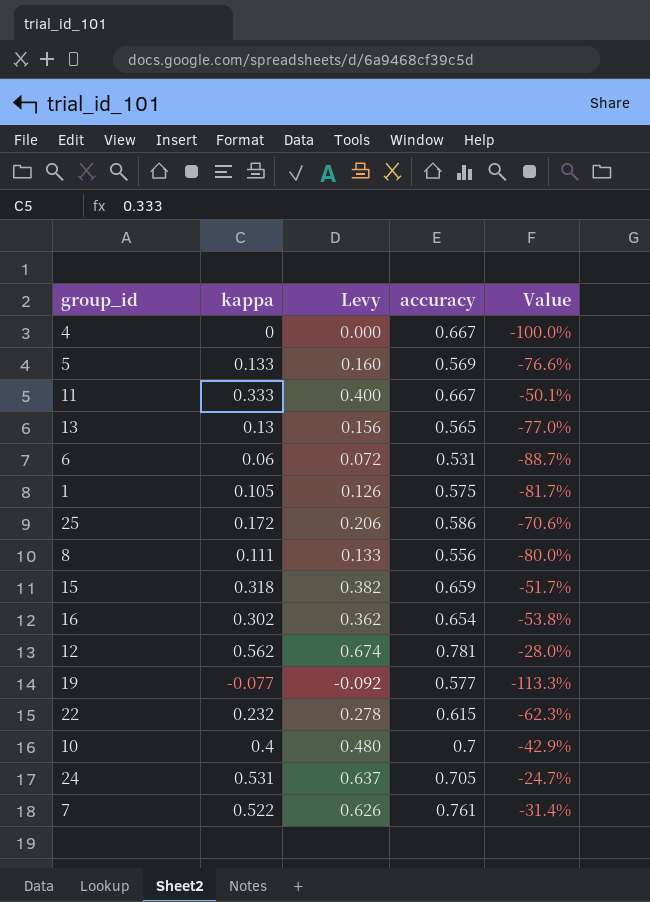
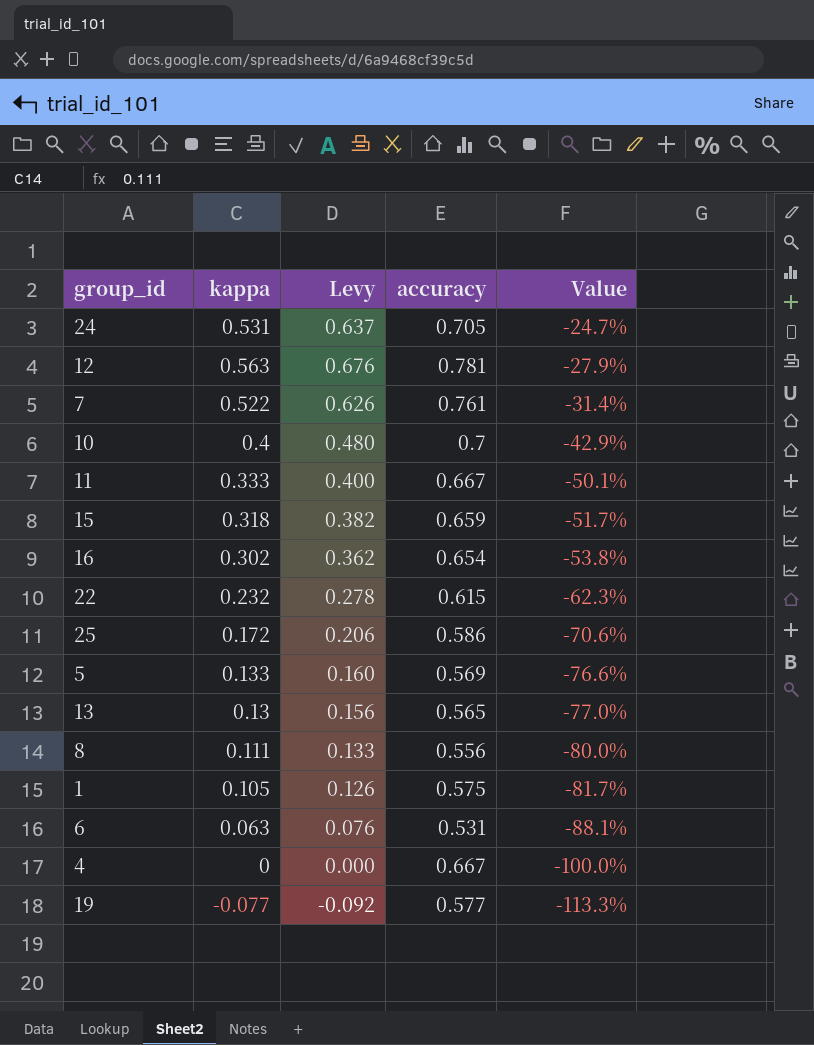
row order: none -> Value descending
12 | kappa: 0.562 -> 0.563
12 | Levy: 0.674 -> 0.676
12 | Value: -28.0% -> -27.9%
6 | kappa: 0.06 -> 0.063
6 | Levy: 0.072 -> 0.076
6 | Value: -88.7% -> -88.1%

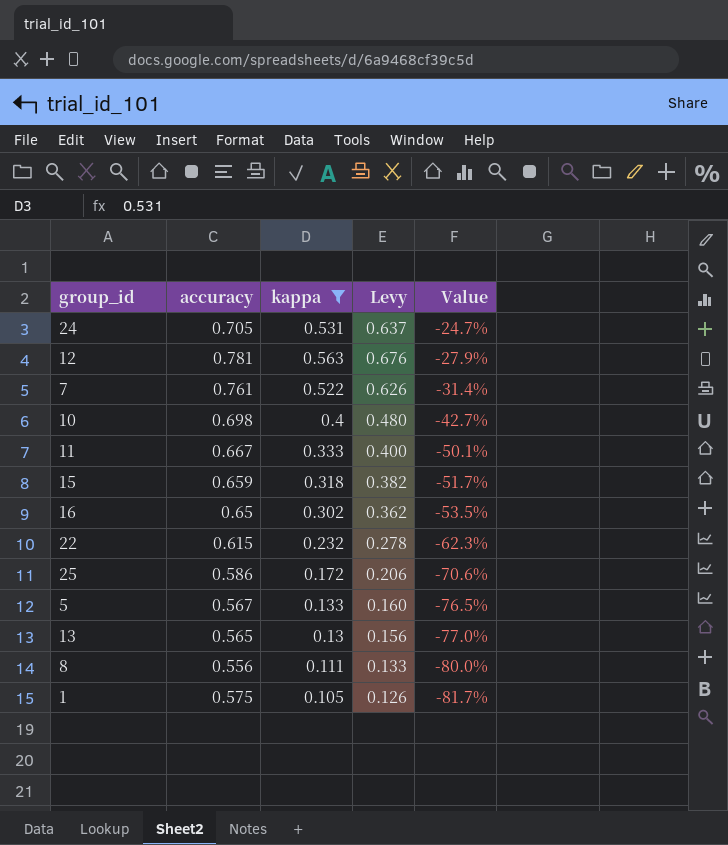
filter: none -> kappa >= 0.105
column accuracy | position: 4 -> 2
10 | accuracy: 0.7 -> 0.698
10 | Value: -42.9% -> -42.7%
16 | accuracy: 0.654 -> 0.65
16 | Value: -53.8% -> -53.5%
5 | accuracy: 0.569 -> 0.567
5 | Value: -76.6% -> -76.5%

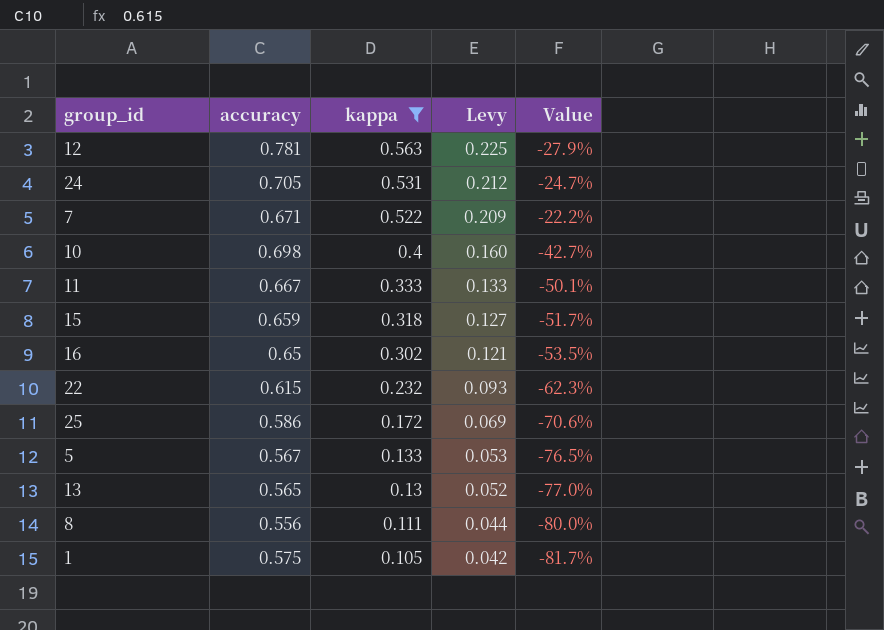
row order: Value descending -> kappa descending
column Levy | formula: [kappa] * 1.2 -> [kappa] * 0.4
7 | accuracy: 0.761 -> 0.671
7 | Value: -31.4% -> -22.2%

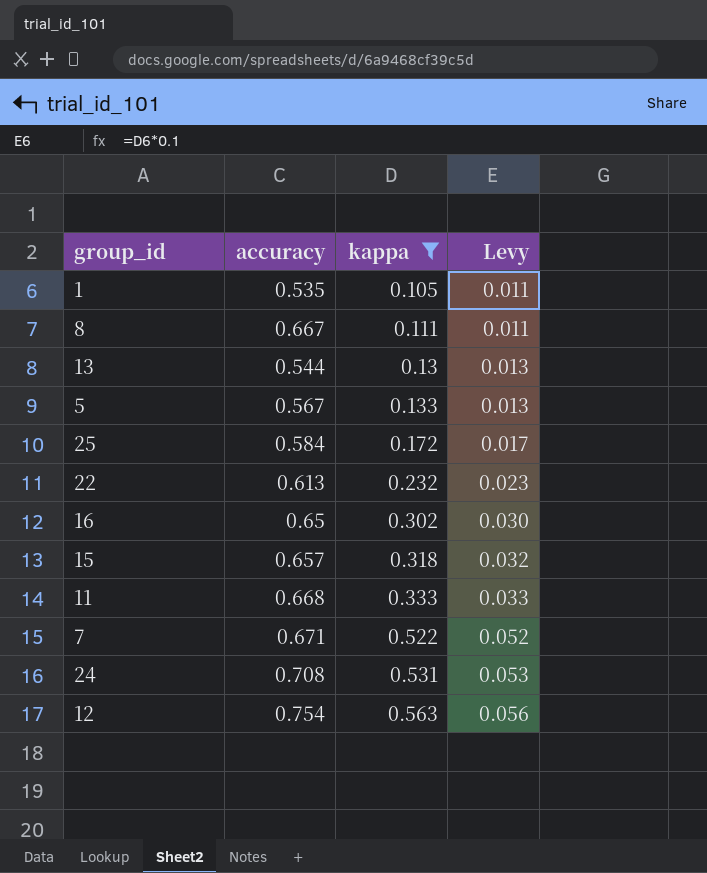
row order: kappa descending -> kappa ascending
column Value | formula: ([kappa] - [accuracy]) / [accuracy] -> none
column Levy | formula: [kappa] * 0.4 -> [kappa] * 0.1
row 10: 0.698 | 0.4 | 0.160 | -42.7% -> none
1 | accuracy: 0.575 -> 0.535
8 | accuracy: 0.556 -> 0.667
13 | accuracy: 0.565 -> 0.544
25 | accuracy: 0.586 -> 0.584
22 | accuracy: 0.615 -> 0.613
15 | accuracy: 0.659 -> 0.657
11 | accuracy: 0.667 -> 0.668
24 | accuracy: 0.705 -> 0.708
12 | accuracy: 0.781 -> 0.754

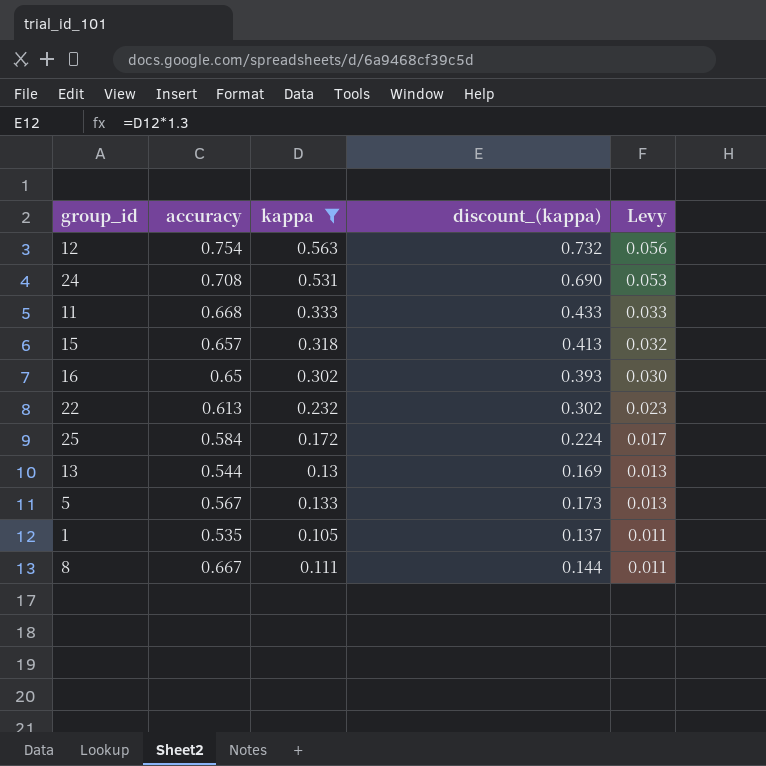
row order: kappa ascending -> Levy descending
column discount_(kappa) | formula: none -> [kappa] * 1.3
row 7: 0.671 | 0.522 | 0.052 -> none

